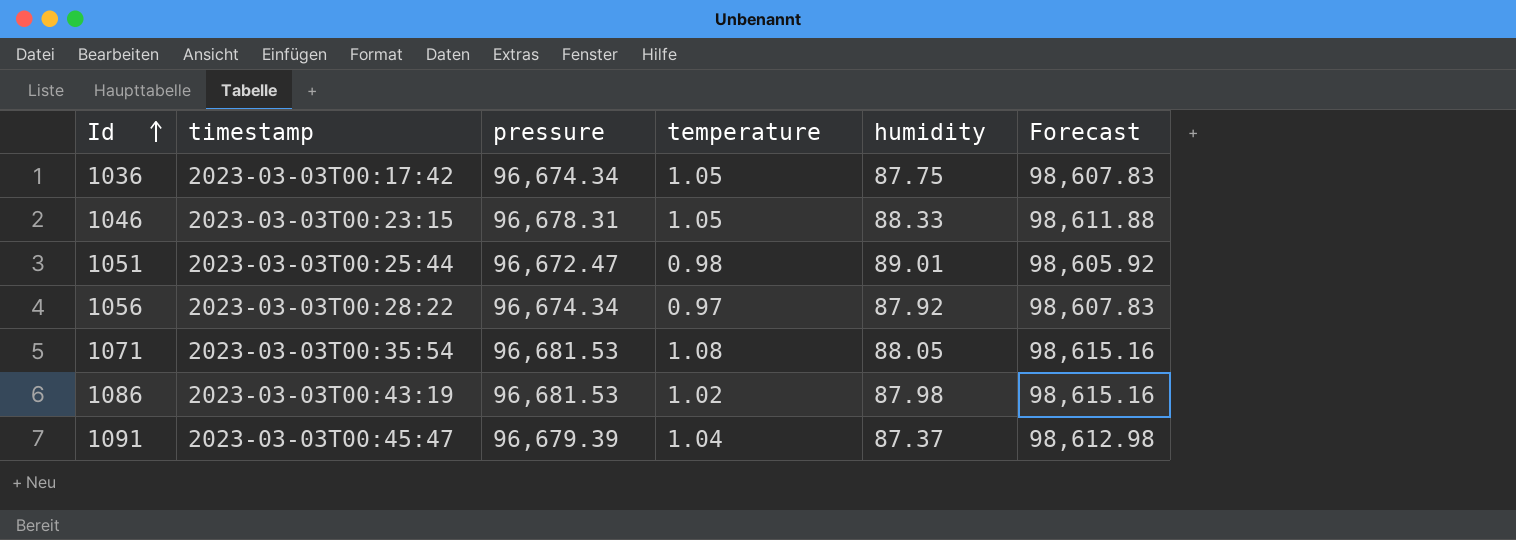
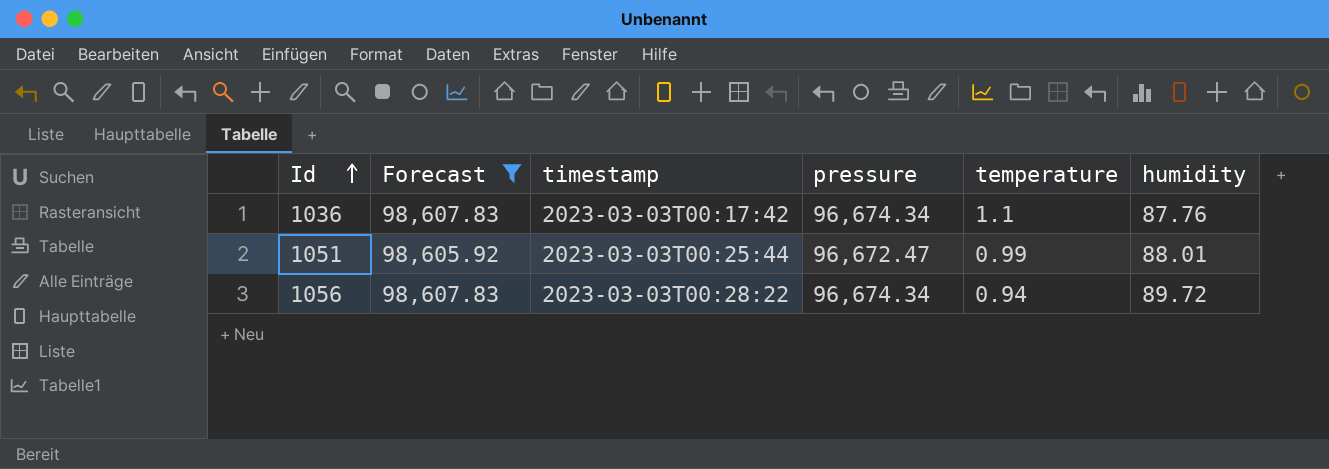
filter: none -> Forecast <= 98,607.83
column Forecast | position: 6 -> 2
1036 | temperature: 1.05 -> 1.1
1036 | humidity: 87.75 -> 87.76
1051 | temperature: 0.98 -> 0.99
1051 | humidity: 89.01 -> 88.01
1056 | temperature: 0.97 -> 0.94
1056 | humidity: 87.92 -> 89.72

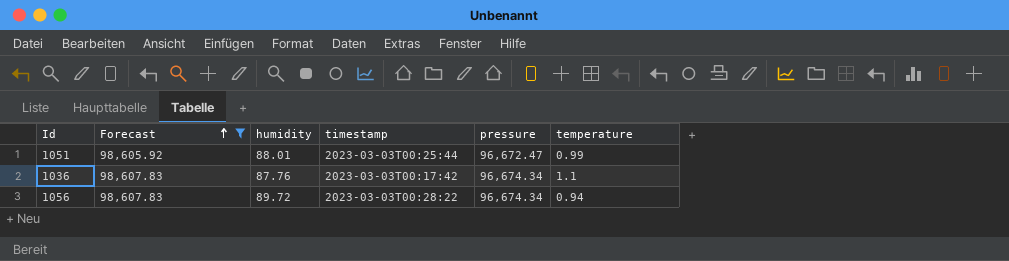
row order: Id ascending -> Forecast ascending
column humidity | position: 6 -> 3

